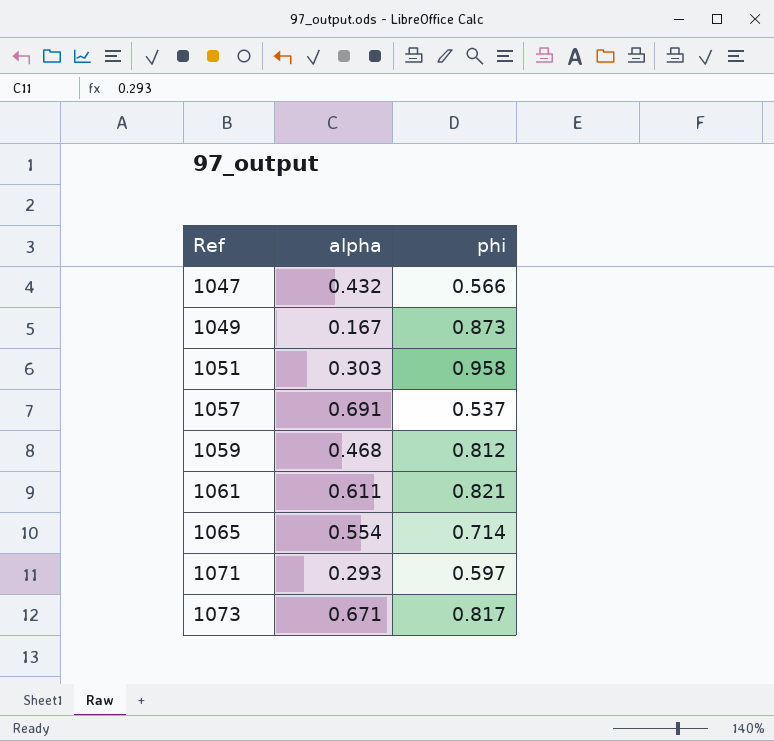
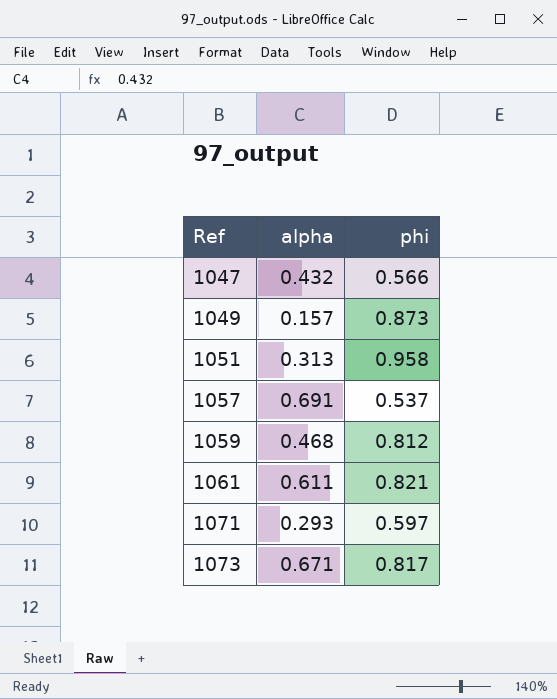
row 1065: 0.554 | 0.714 -> none
1049 | alpha: 0.167 -> 0.157
1051 | alpha: 0.303 -> 0.313

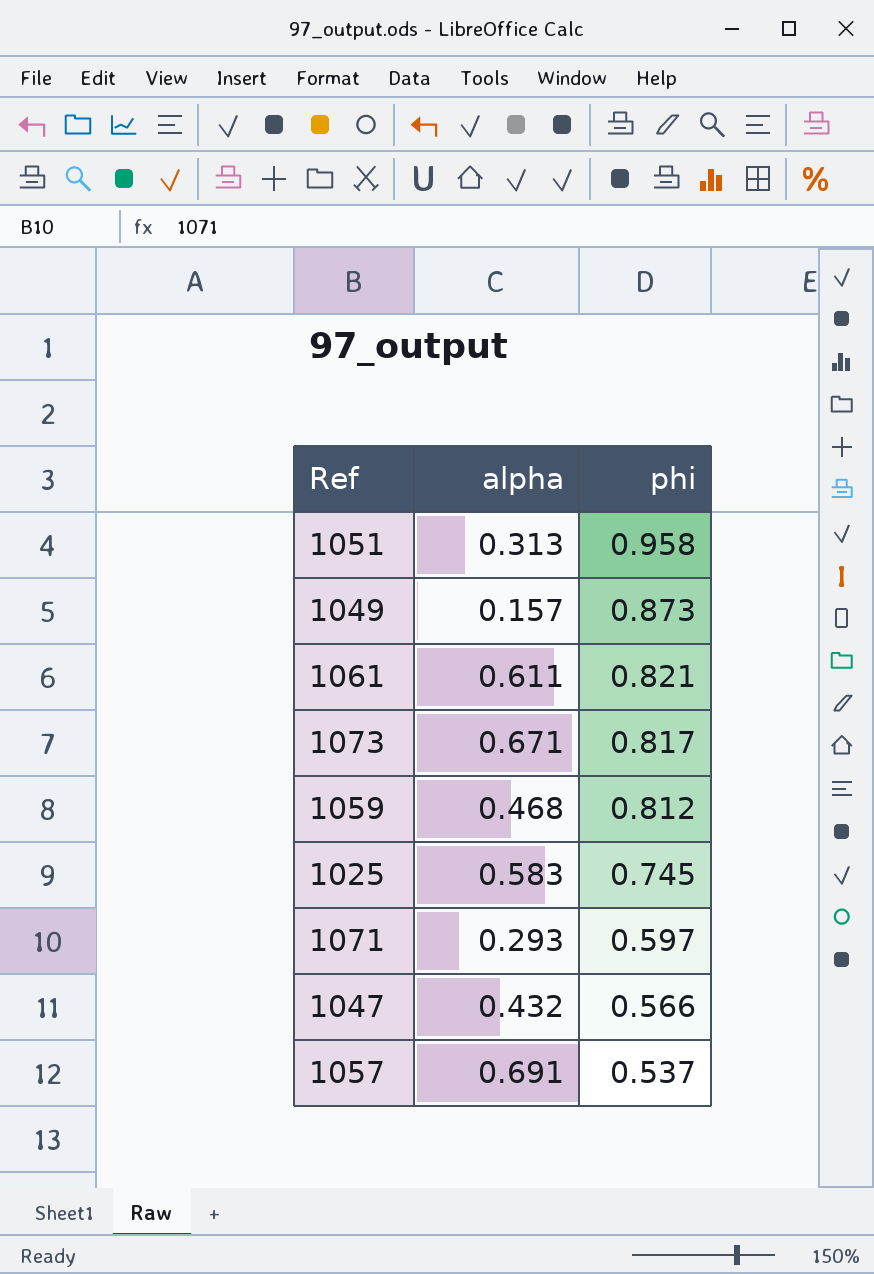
row order: Ref ascending -> phi descending
row 1025: none -> 0.583 | 0.745

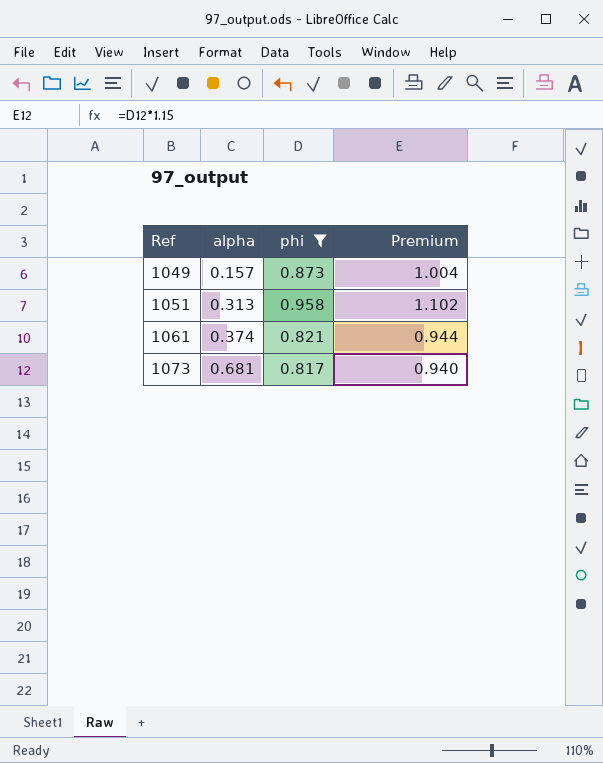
filter: none -> phi >= 0.817
row order: phi descending -> Ref ascending
column Premium | formula: none -> [phi] * 1.15
1061 | alpha: 0.611 -> 0.374
1073 | alpha: 0.671 -> 0.681

